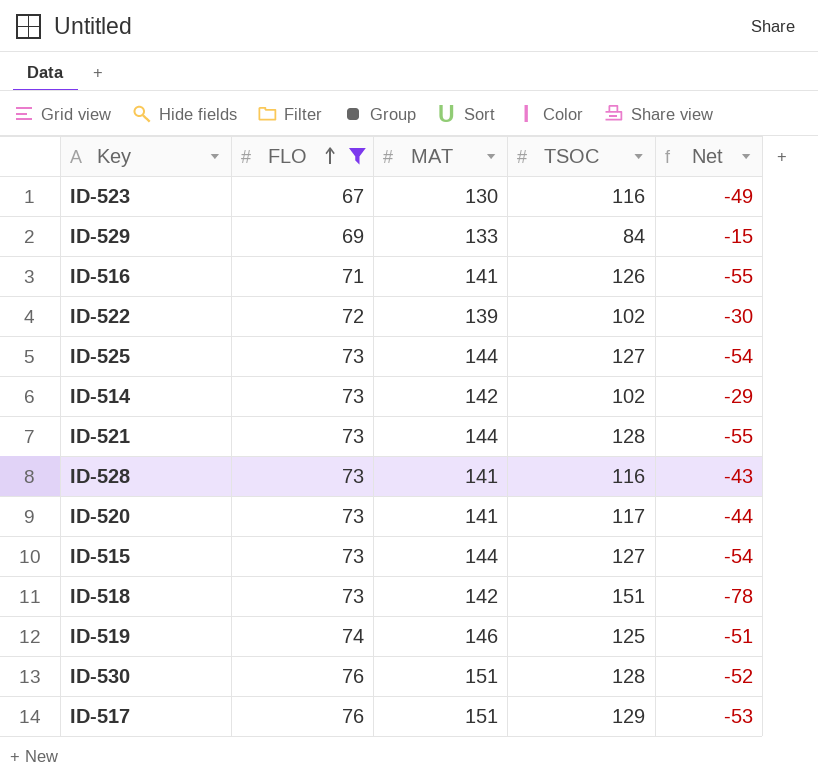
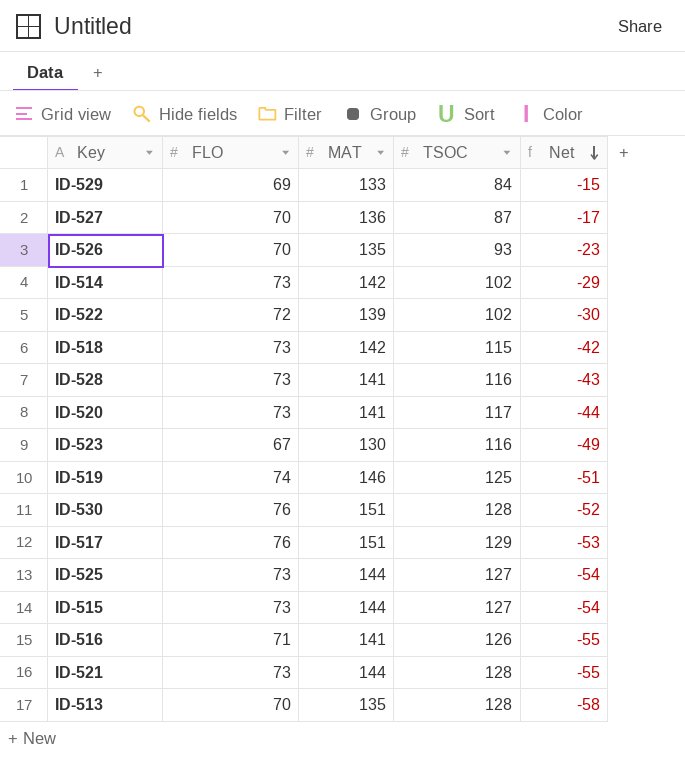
filter: FLO != 70 -> none
row order: FLO ascending -> Net descending
ID-518 | TSOC: 151 -> 115
ID-518 | Net: -78 -> -42

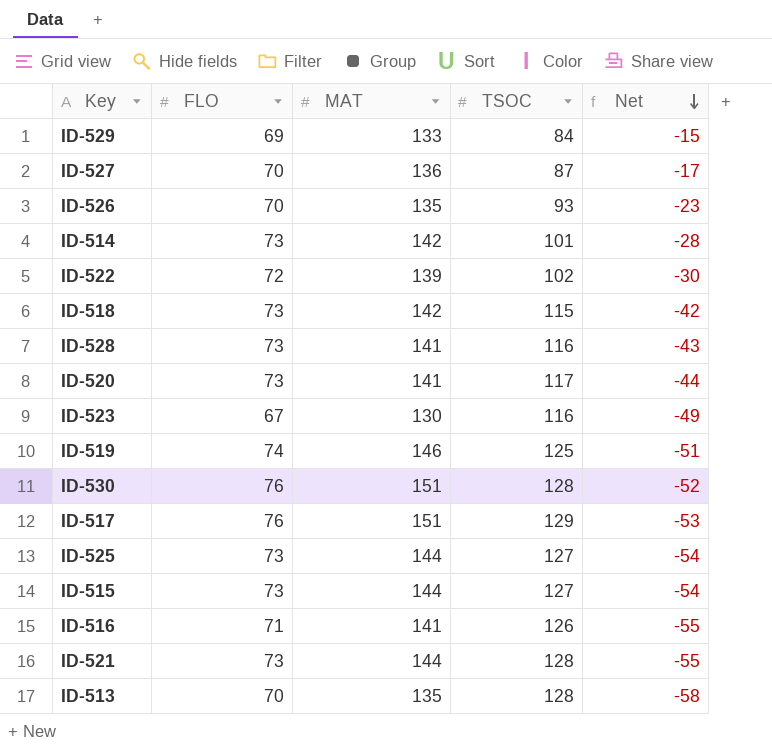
ID-514 | TSOC: 102 -> 101
ID-514 | Net: -29 -> -28

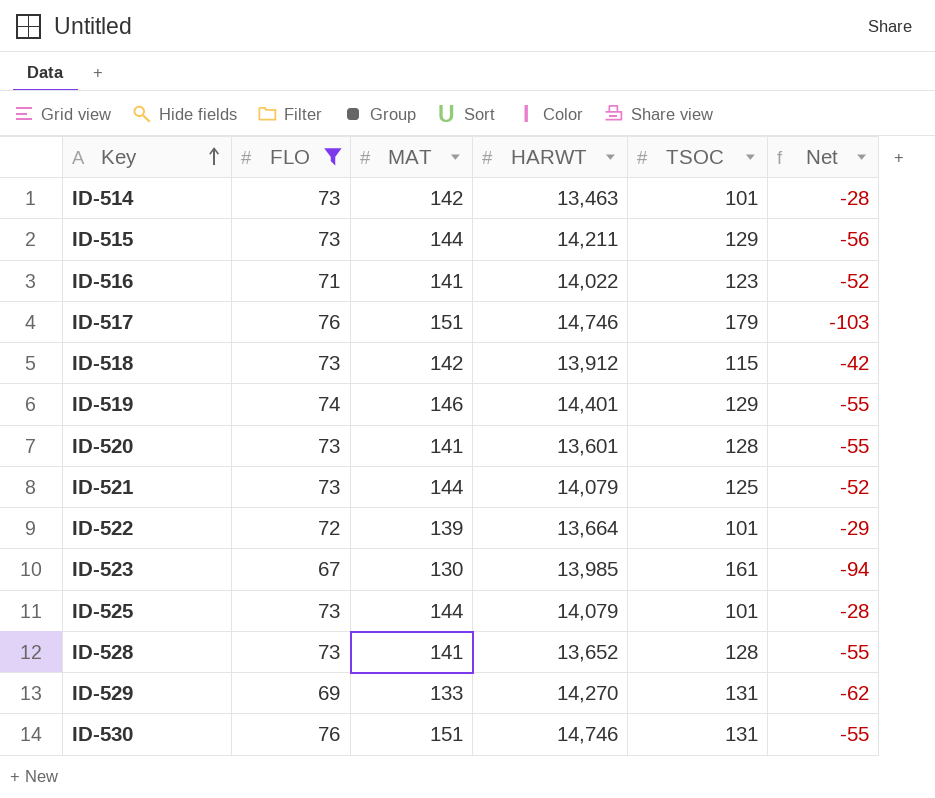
filter: none -> FLO != 70
row order: Net descending -> Key ascending
column HARWT | position: none -> 4
ID-515 | TSOC: 127 -> 129
ID-515 | Net: -54 -> -56
ID-516 | TSOC: 126 -> 123
ID-516 | Net: -55 -> -52
ID-517 | TSOC: 129 -> 179
ID-517 | Net: -53 -> -103
ID-519 | TSOC: 125 -> 129
ID-519 | Net: -51 -> -55
ID-520 | TSOC: 117 -> 128
ID-520 | Net: -44 -> -55
ID-521 | TSOC: 128 -> 125
ID-521 | Net: -55 -> -52
ID-522 | TSOC: 102 -> 101
ID-522 | Net: -30 -> -29
ID-523 | TSOC: 116 -> 161
ID-523 | Net: -49 -> -94
ID-525 | TSOC: 127 -> 101
ID-525 | Net: -54 -> -28
ID-528 | TSOC: 116 -> 128
ID-528 | Net: -43 -> -55
ID-529 | TSOC: 84 -> 131
ID-529 | Net: -15 -> -62
ID-530 | TSOC: 128 -> 131
ID-530 | Net: -52 -> -55

